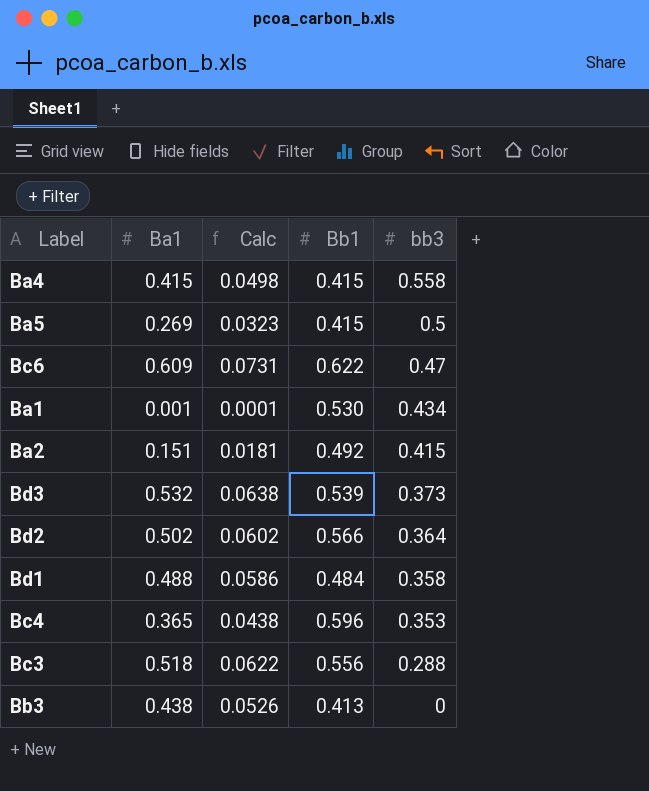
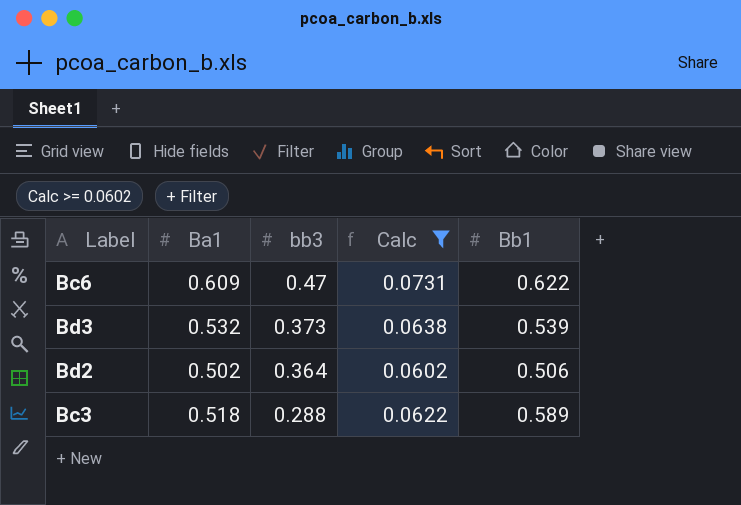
filter: none -> Calc >= 0.0602
column bb3 | position: 5 -> 3
Bd2 | Bb1: 0.566 -> 0.506
Bc3 | Bb1: 0.556 -> 0.589

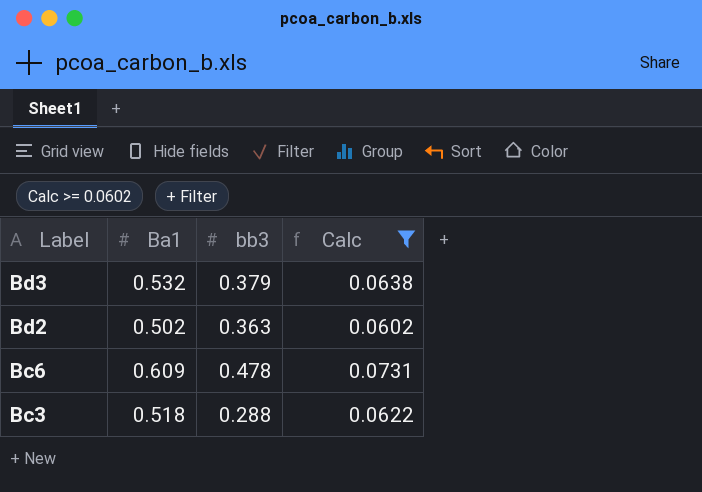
row order: bb3 descending -> Label descending
column Bb1 | position: 5 -> none
Bd3 | bb3: 0.373 -> 0.379
Bd2 | bb3: 0.364 -> 0.363
Bc6 | bb3: 0.47 -> 0.478

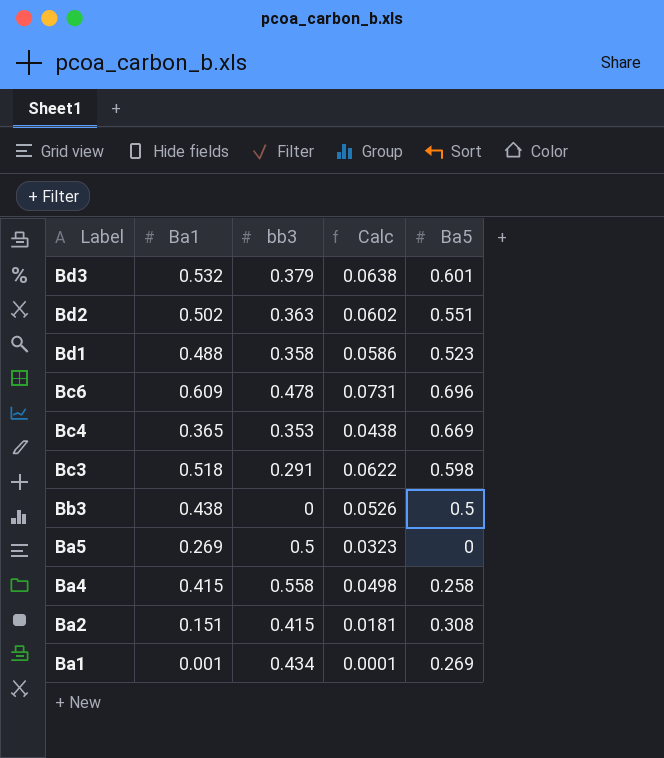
filter: Calc >= 0.0602 -> none
column Ba5 | position: none -> 5
Bc3 | bb3: 0.288 -> 0.291

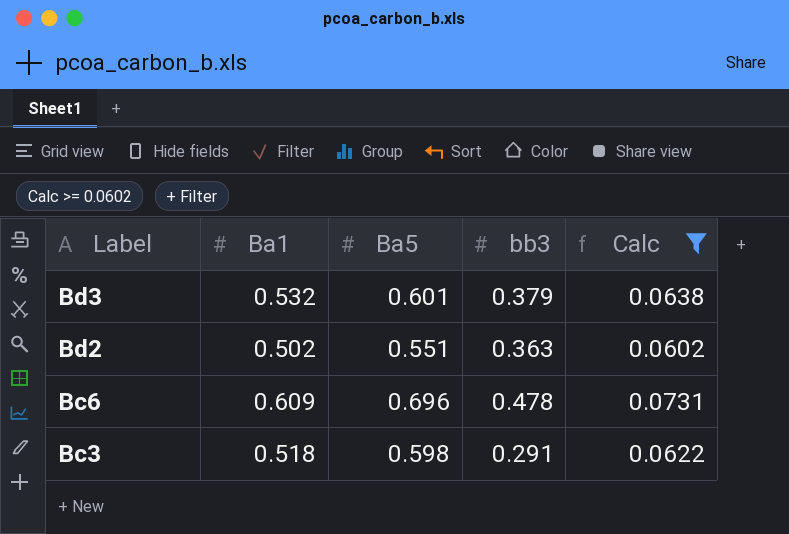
filter: none -> Calc >= 0.0602
column Ba5 | position: 5 -> 3

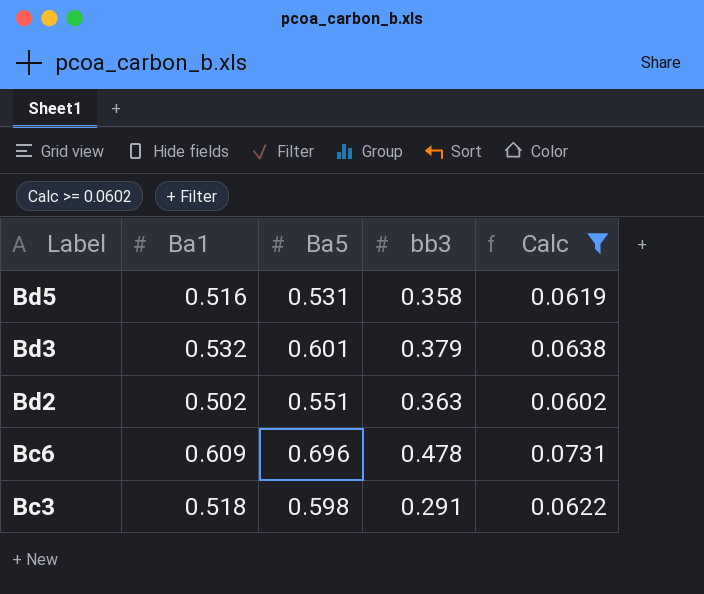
row Bd5: none -> 0.516 | 0.531 | 0.358 | 0.0619

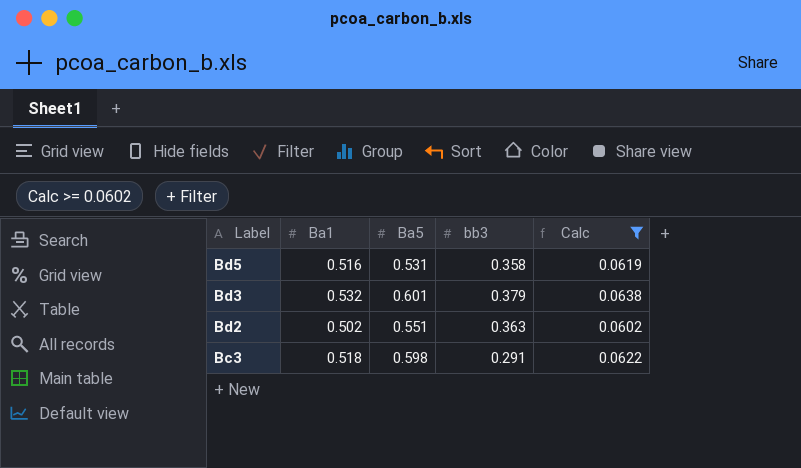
row Bc6: 0.609 | 0.696 | 0.478 | 0.0731 -> none

